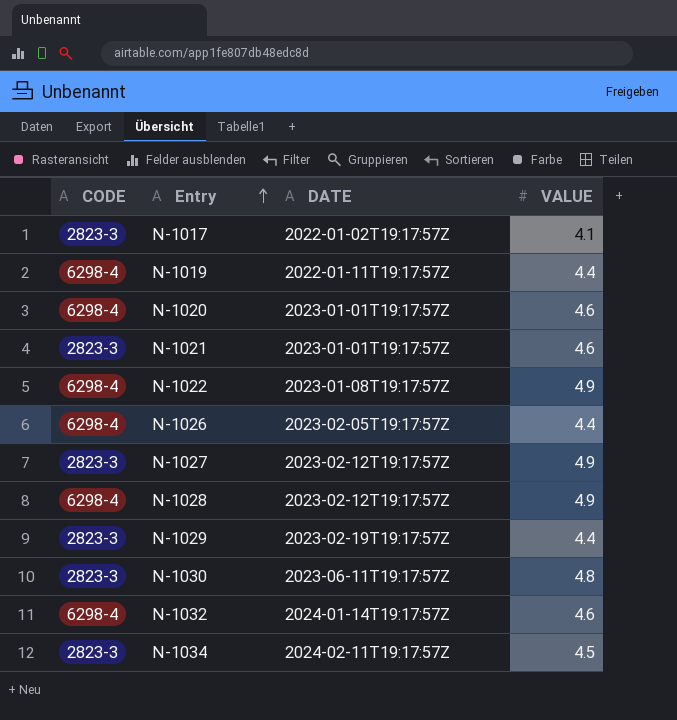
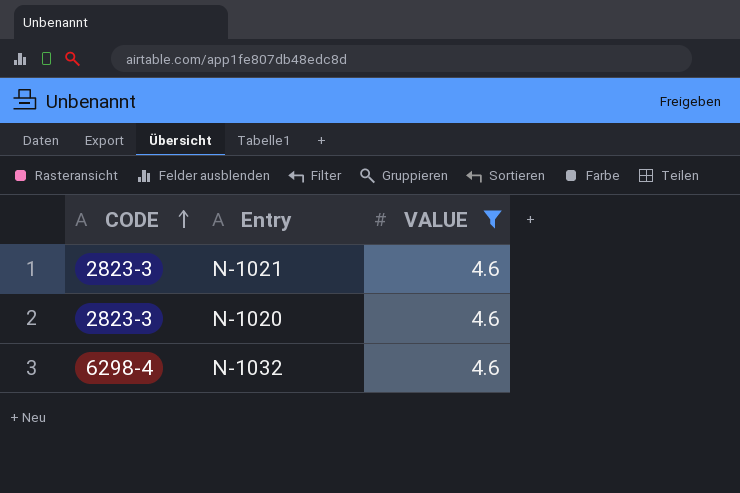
filter: none -> VALUE = 4.6
row order: Entry ascending -> CODE ascending
column DATE | position: 3 -> none
N-1020 | CODE: 6298-4 -> 2823-3

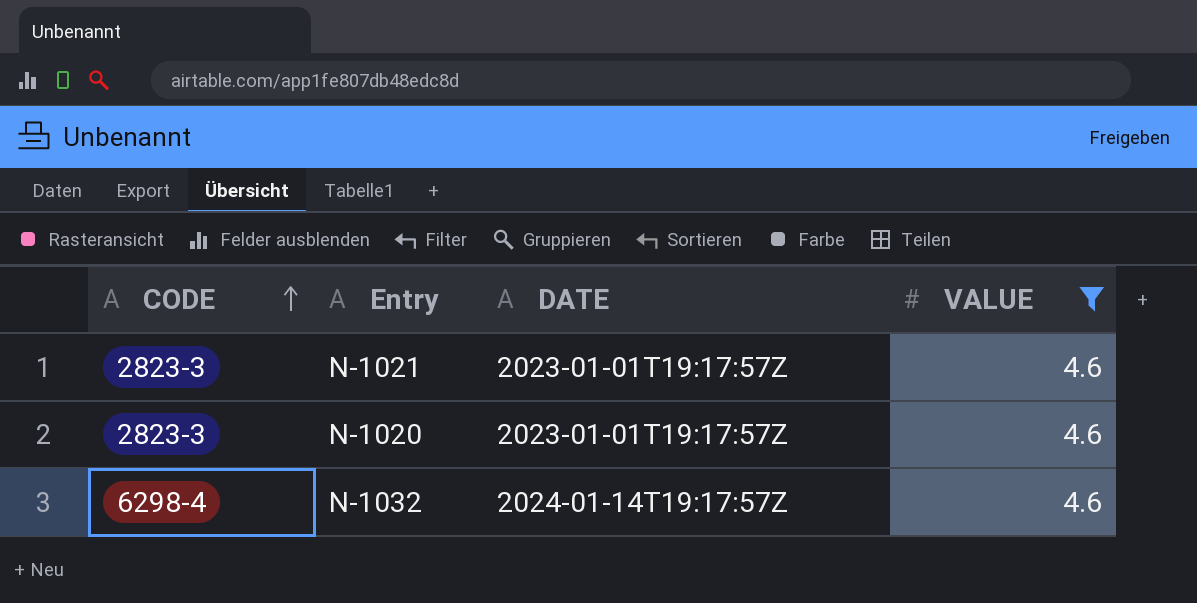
column DATE | position: none -> 3

